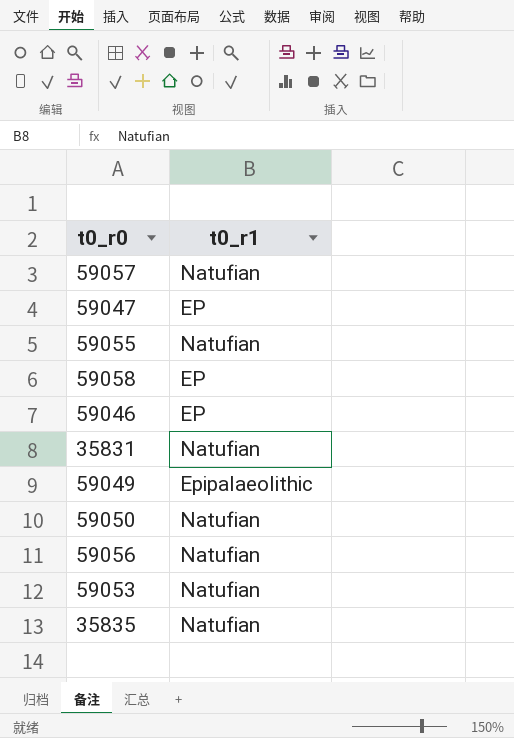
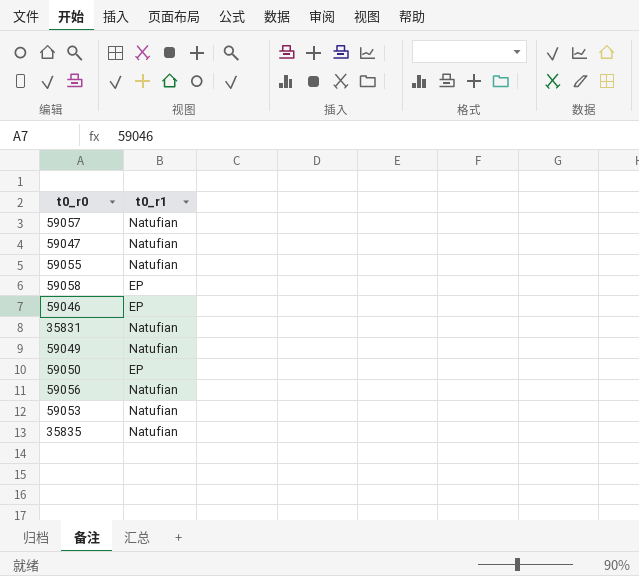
59047 | t0_r1: EP -> Natufian
59049 | t0_r1: Epipalaeolithic -> Natufian
59050 | t0_r1: Natufian -> EP

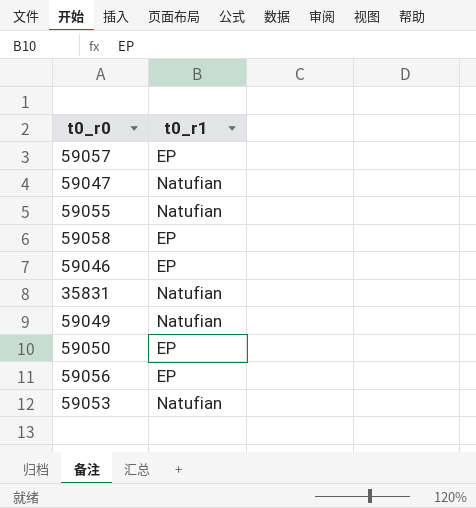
row 35835: Natufian -> none
59057 | t0_r1: Natufian -> EP
59056 | t0_r1: Natufian -> EP

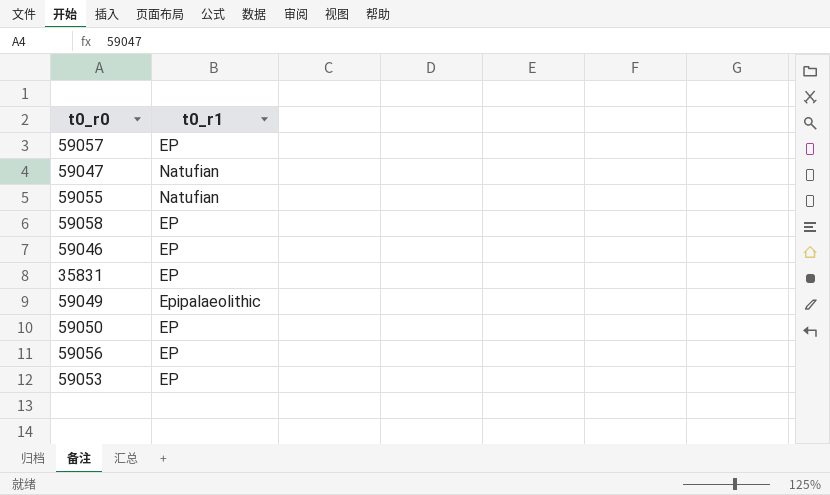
35831 | t0_r1: Natufian -> EP
59049 | t0_r1: Natufian -> Epipalaeolithic
59053 | t0_r1: Natufian -> EP

